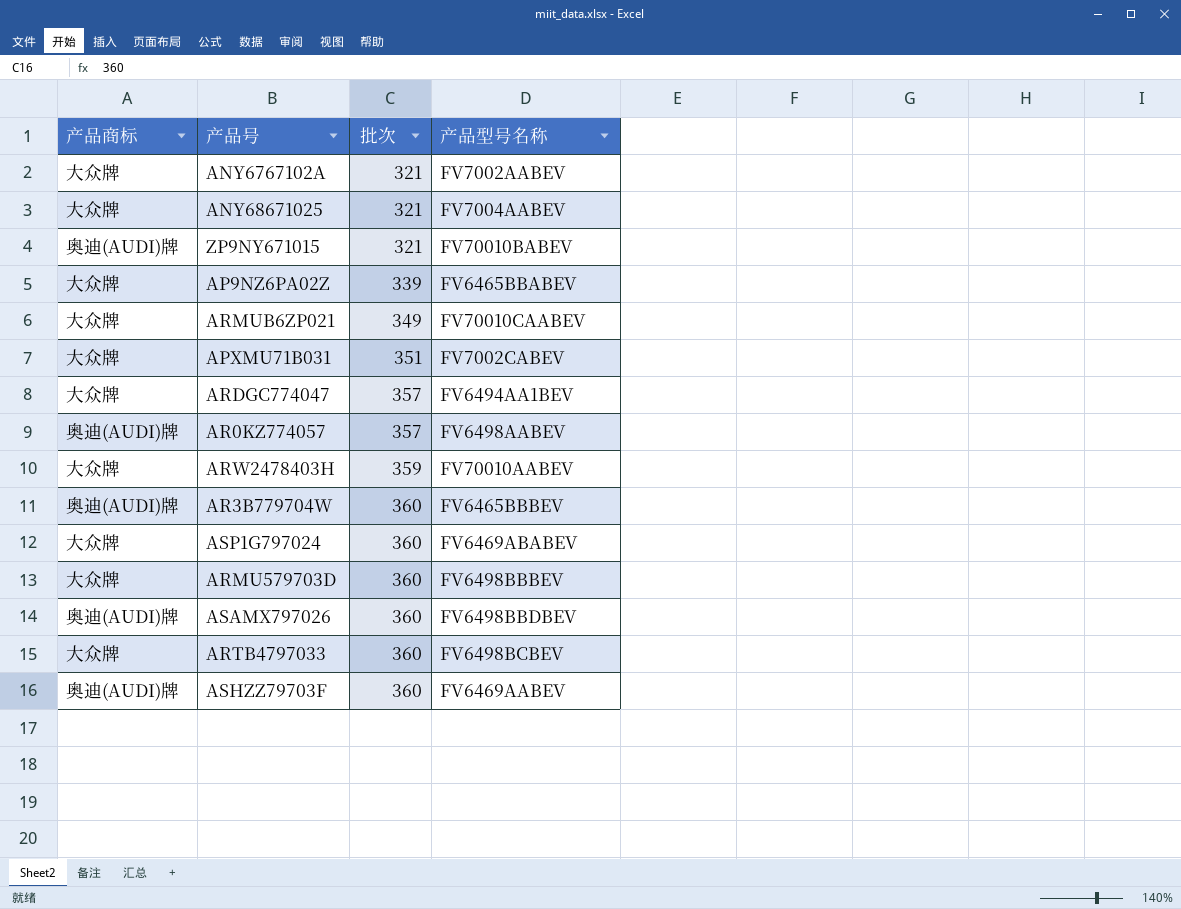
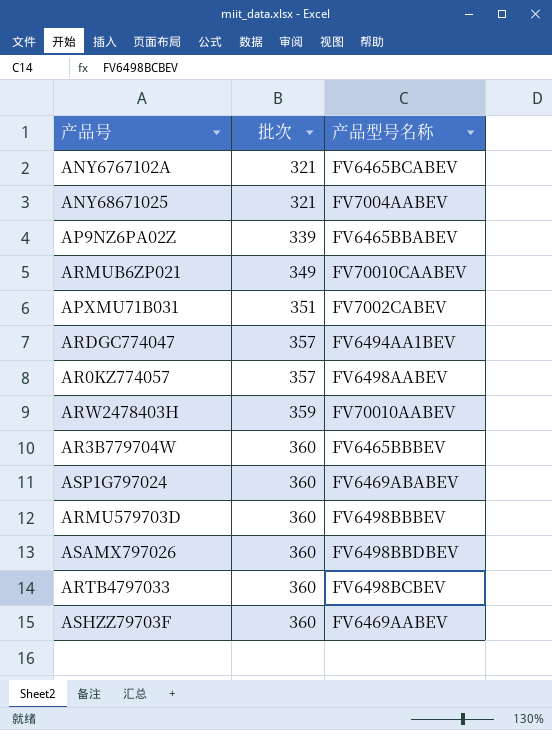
column 产品商标 | position: 1 -> none
row ZP9NY671015: 奥迪(AUDI)牌 | 321 | FV70010BABEV -> none
ANY6767102A | 产品型号名称: FV7002AABEV -> FV6465BCABEV

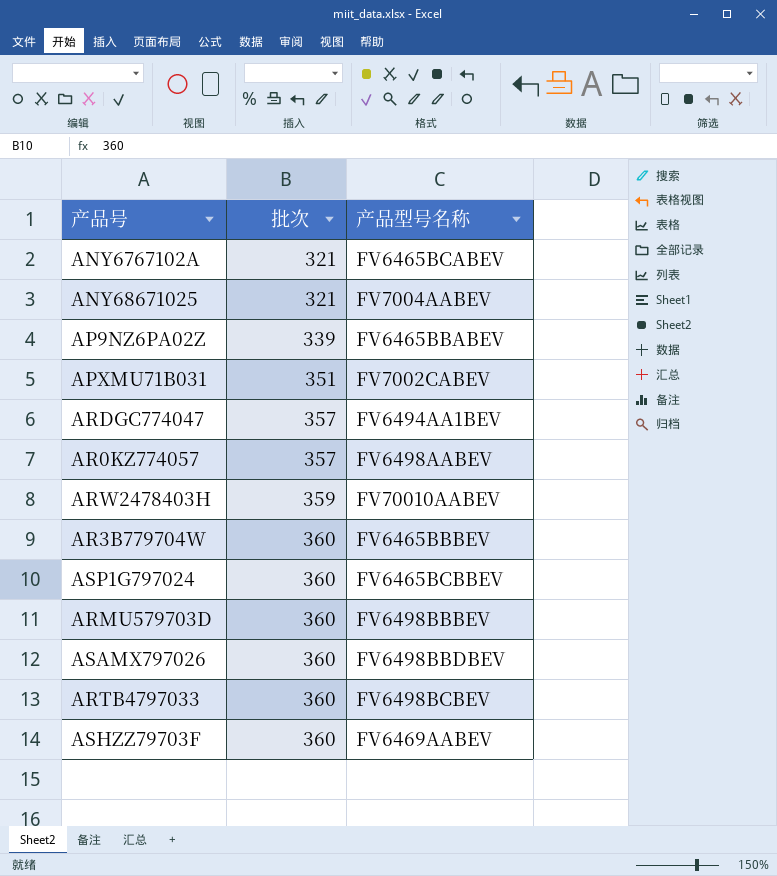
row ARMUB6ZP021: 349 | FV70010CAABEV -> none
ASP1G797024 | 产品型号名称: FV6469ABABEV -> FV6465BCBBEV

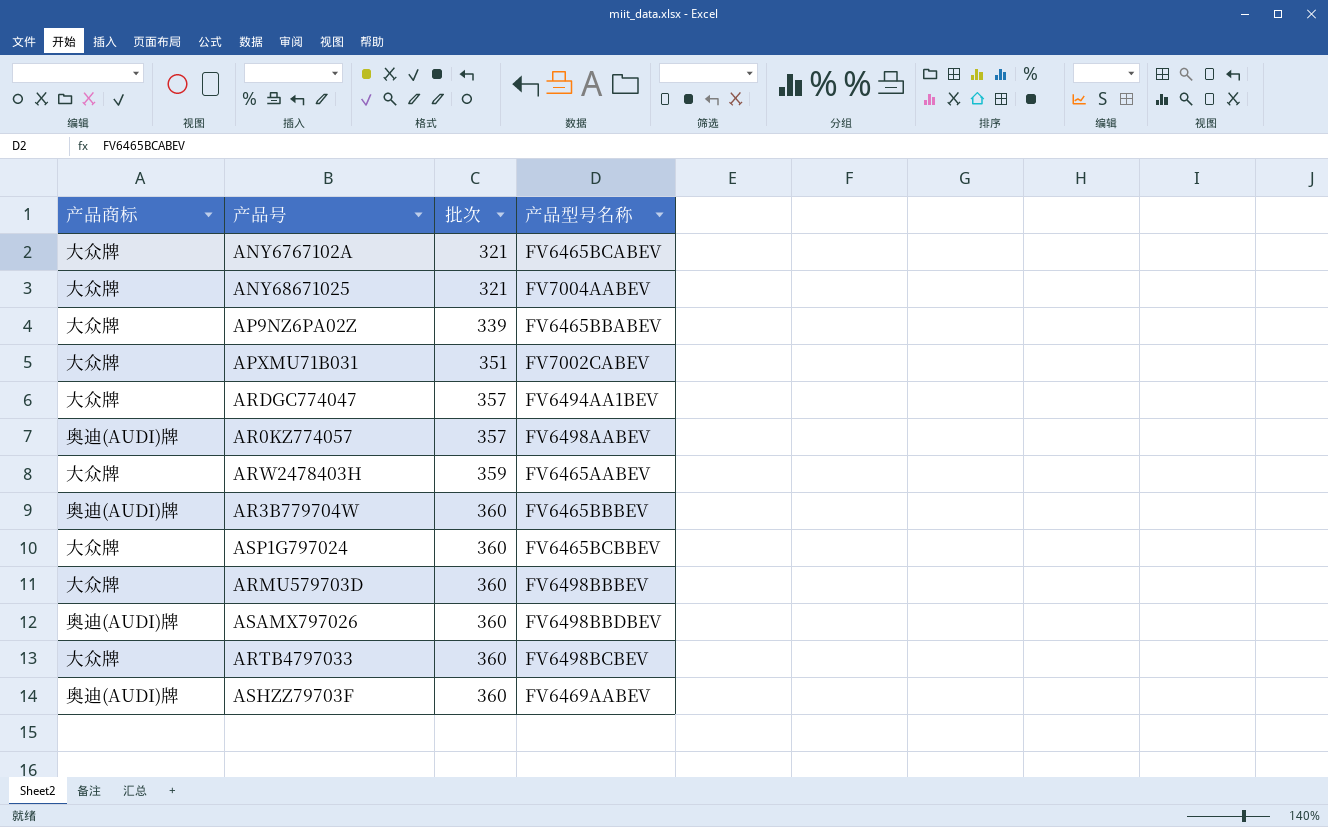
column 产品商标 | position: none -> 1
ARW2478403H | 产品型号名称: FV70010AABEV -> FV6465AABEV

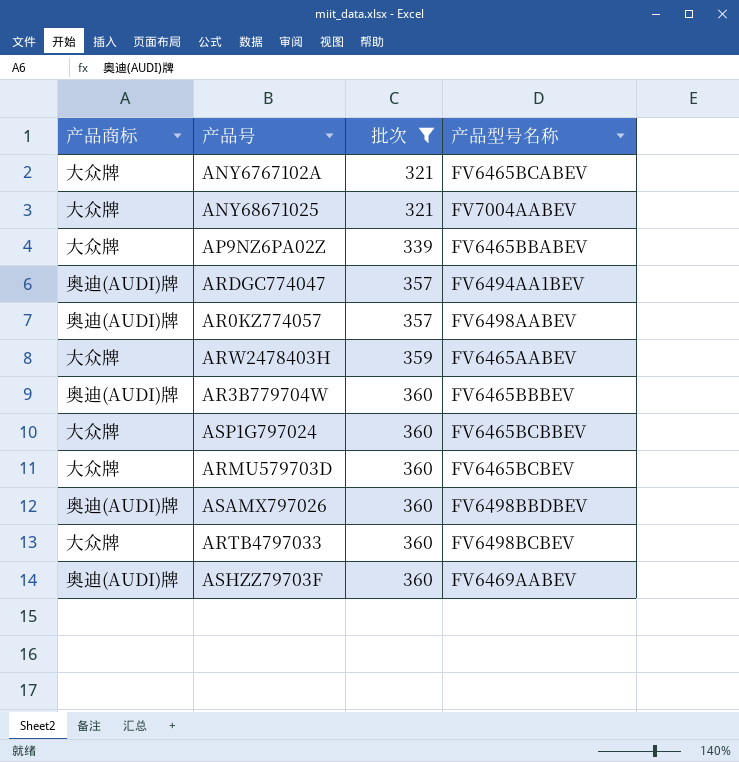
filter: none -> 批次 != 351
ARDGC774047 | 产品商标: 大众牌 -> 奥迪(AUDI)牌
ARMU579703D | 产品型号名称: FV6498BBBEV -> FV6465BCBEV

